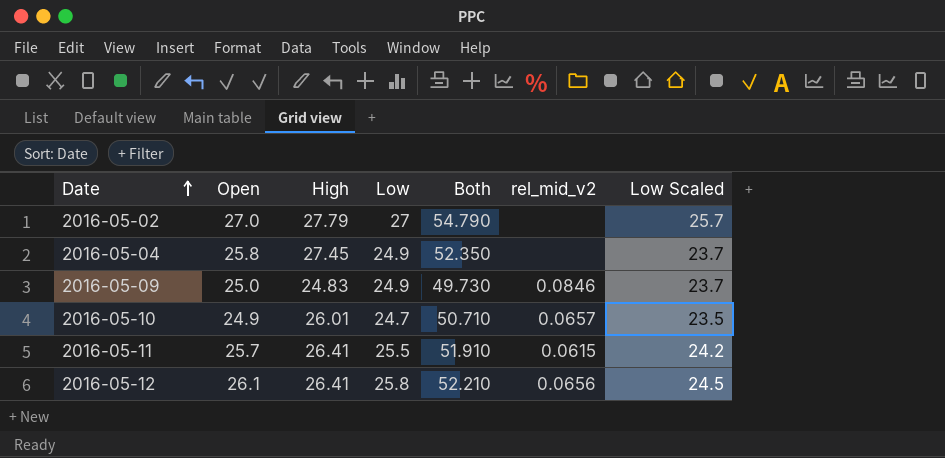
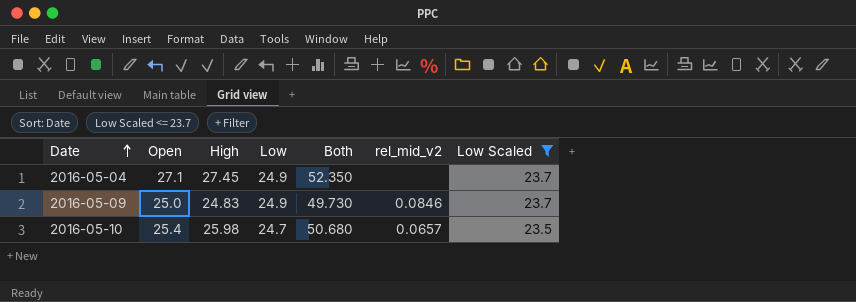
filter: none -> Low Scaled <= 23.7
2016-05-04 | Open: 25.8 -> 27.1
2016-05-10 | Open: 24.9 -> 25.4
2016-05-10 | High: 26.01 -> 25.98
2016-05-10 | Both: 50.710 -> 50.680

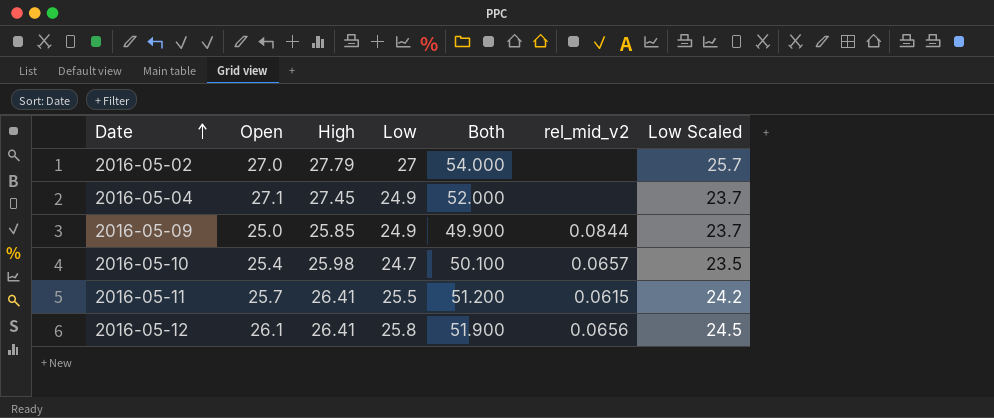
filter: Low Scaled <= 23.7 -> none
column Both | formula: [High] + [Low] -> [Open] + [Low]
2016-05-09 | High: 24.83 -> 25.85
2016-05-09 | rel_mid_v2: 0.0846 -> 0.0844

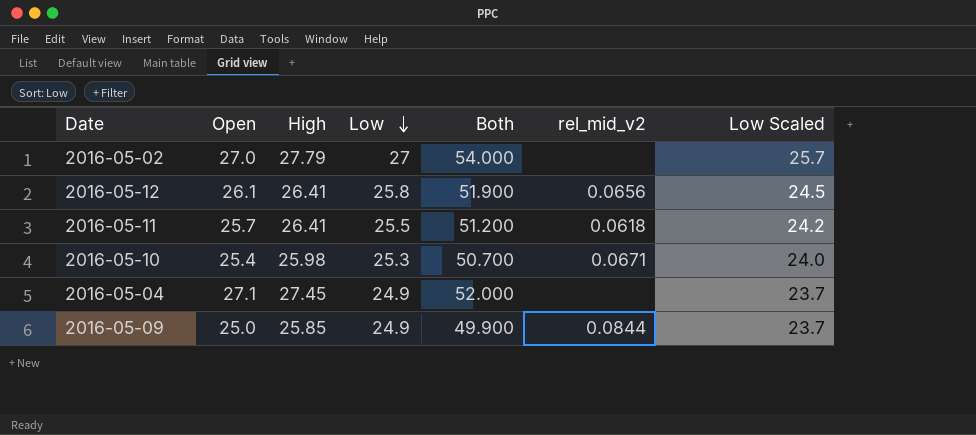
row order: Date ascending -> Low descending
2016-05-11 | rel_mid_v2: 0.0615 -> 0.0618
2016-05-10 | Low: 24.7 -> 25.3
2016-05-10 | Both: 50.100 -> 50.700
2016-05-10 | rel_mid_v2: 0.0657 -> 0.0671
2016-05-10 | Low Scaled: 23.5 -> 24.0

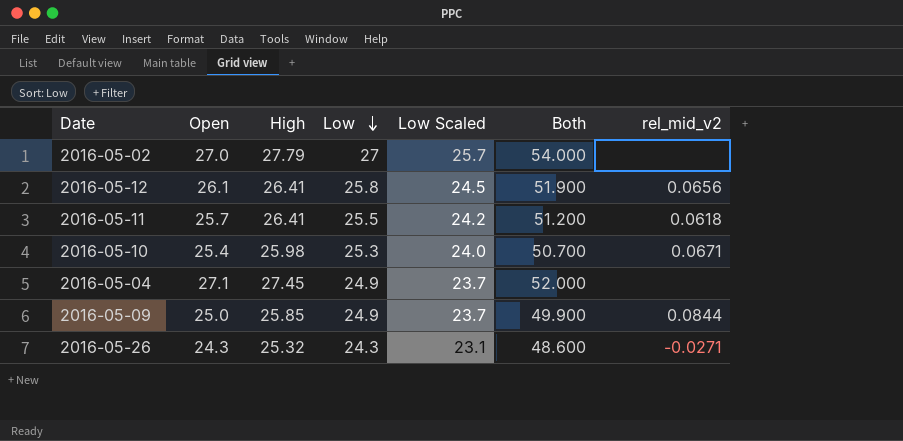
column Low Scaled | position: 7 -> 5
row 2016-05-26: none -> 24.3 | 25.32 | 24.3 | 23.1 | 48.600 | -0.0271

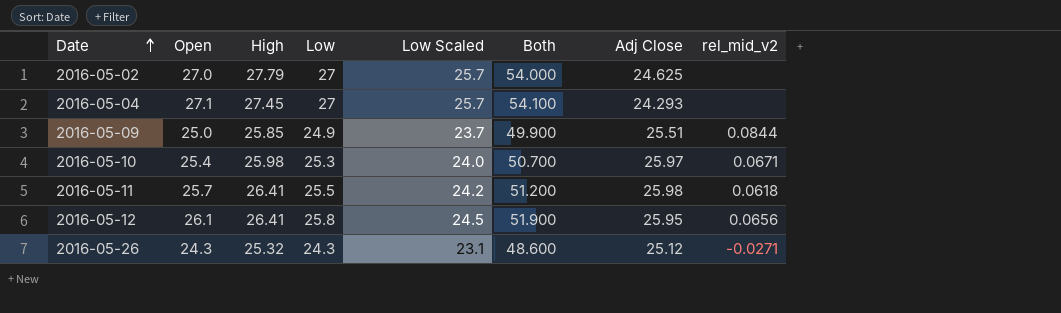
row order: Low descending -> Date ascending
column Adj Close | position: none -> 7
2016-05-04 | Low: 24.9 -> 27
2016-05-04 | Low Scaled: 23.7 -> 25.7
2016-05-04 | Both: 52.000 -> 54.100

